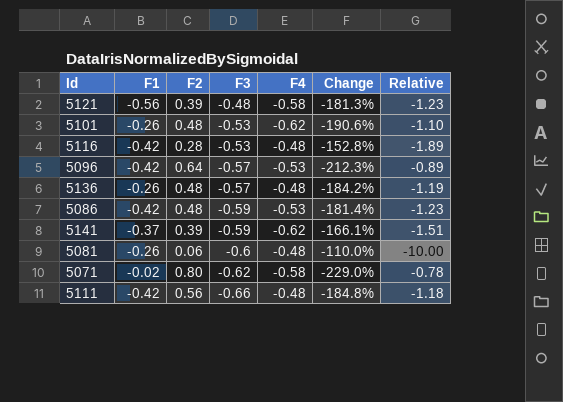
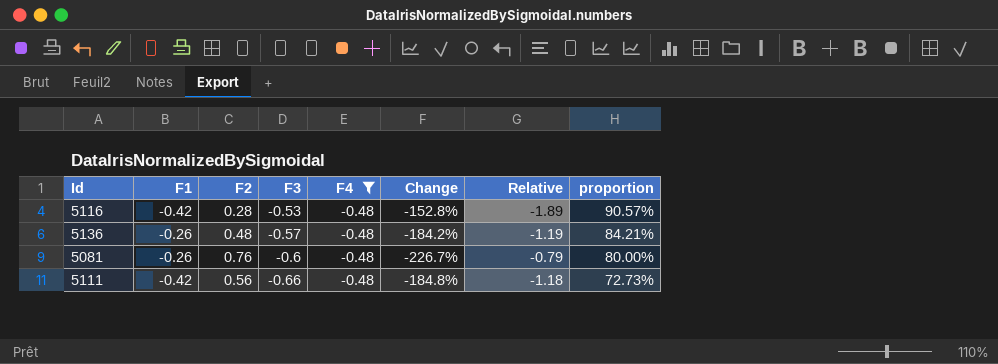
filter: none -> F4 = -0.48
column proportion | formula: none -> [F4] / [F3]
5081 | F2: 0.06 -> 0.76
5081 | Change: -110.0% -> -226.7%
5081 | Relative: -10.00 -> -0.79

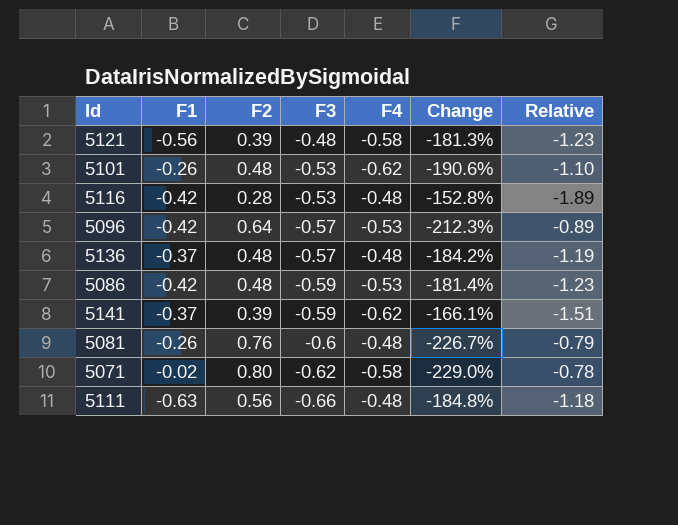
filter: F4 = -0.48 -> none
column proportion | formula: [F4] / [F3] -> none
5136 | F1: -0.26 -> -0.37
5111 | F1: -0.42 -> -0.63

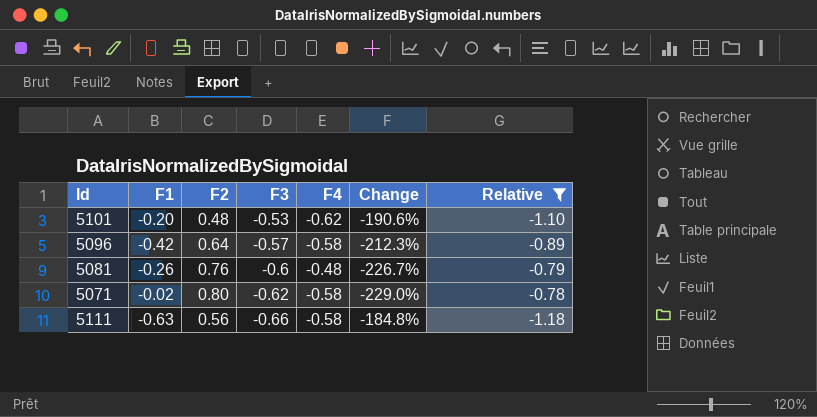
filter: none -> Relative >= -1.18
5101 | F1: -0.26 -> -0.20
5096 | F4: -0.53 -> -0.58
5111 | F4: -0.48 -> -0.58

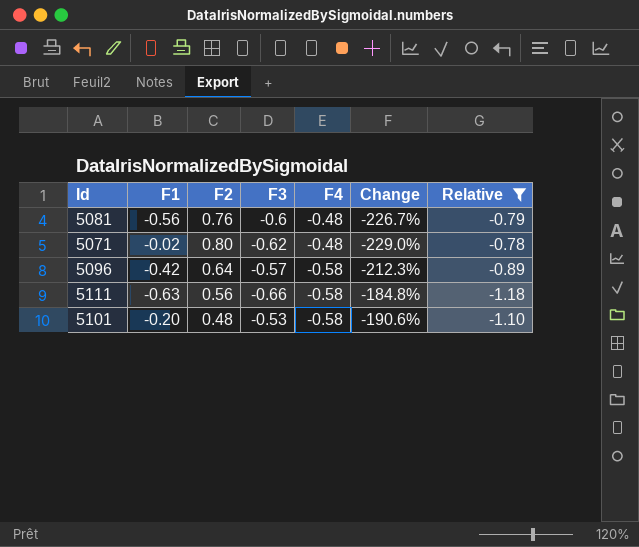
row order: F3 descending -> F4 descending
5081 | F1: -0.26 -> -0.56
5071 | F4: -0.58 -> -0.48
5101 | F4: -0.62 -> -0.58

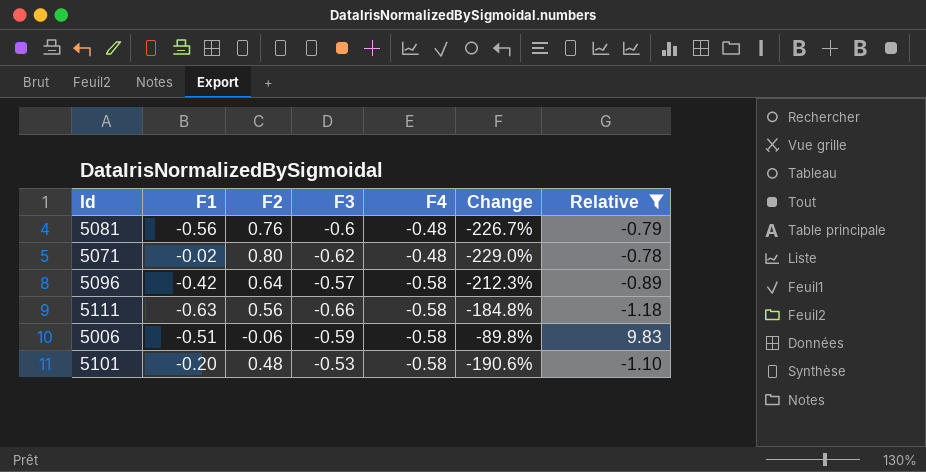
row 5006: none -> -0.51 | -0.06 | -0.59 | -0.58 | -89.8% | 9.83

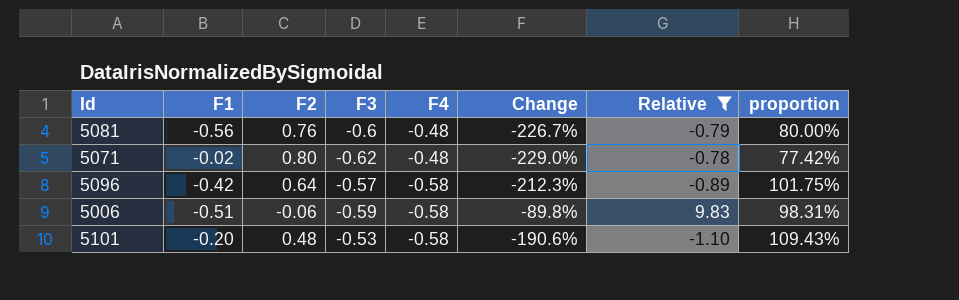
column proportion | formula: none -> [F4] / [F3]
row 5111: -0.63 | 0.56 | -0.66 | -0.58 | -184.8% | -1.18 -> none

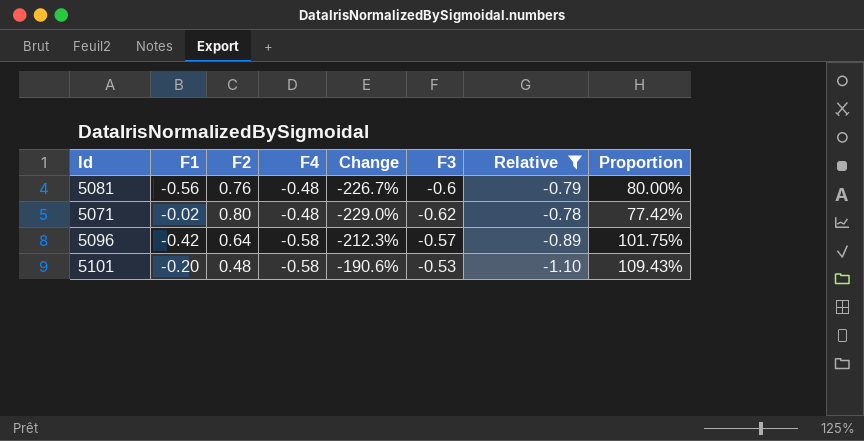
column F3 | position: 4 -> 6
column name: proportion -> Proportion
row 5006: -0.51 | -0.06 | -0.59 | -0.58 | -89.8% | 9.83 | 98.31% -> none

